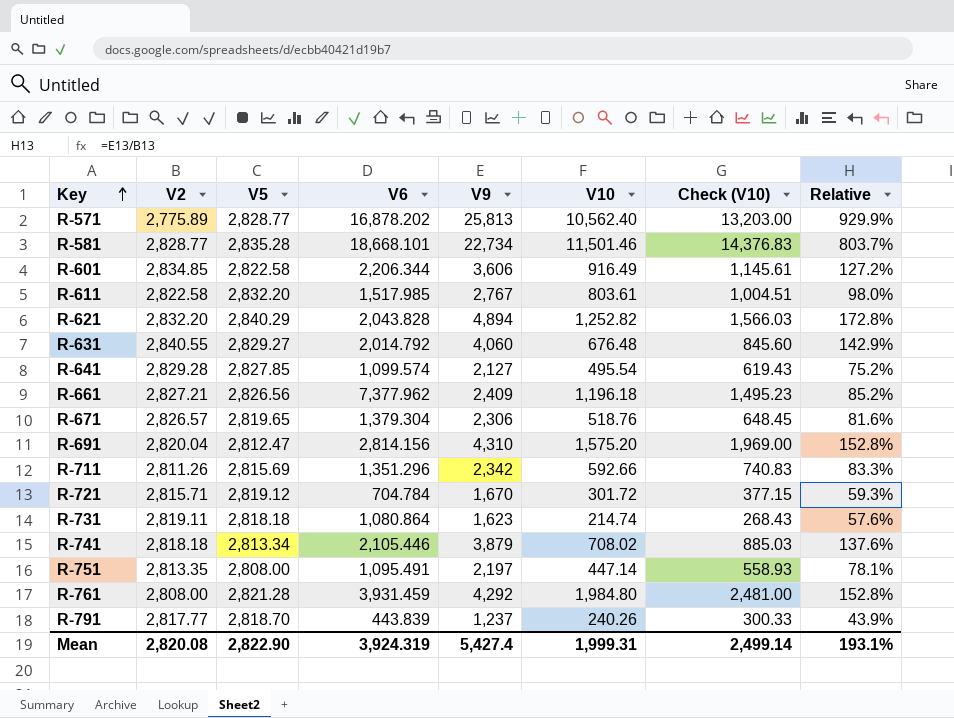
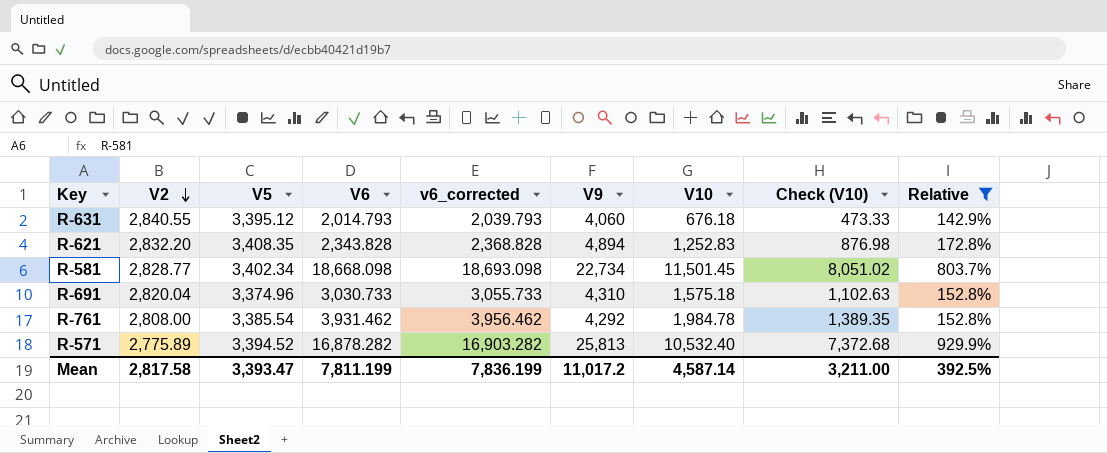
filter: none -> Relative >= 142.9%
row order: Key ascending -> V2 descending
column v6_corrected | formula: none -> [V6] + 25
column Check (V10) | formula: [V10] * 1.25 -> [V10] * 0.7
R-631 | V5: 2,829.27 -> 3,395.12
R-631 | V6: 2,014.792 -> 2,014.793
R-631 | V10: 676.48 -> 676.18
R-621 | V5: 2,840.29 -> 3,408.35
R-621 | V6: 2,043.828 -> 2,343.828
R-621 | V10: 1,252.82 -> 1,252.83
R-581 | V5: 2,835.28 -> 3,402.34
R-581 | V6: 18,668.101 -> 18,668.098
R-581 | V10: 11,501.46 -> 11,501.45
R-691 | V5: 2,812.47 -> 3,374.96
R-691 | V6: 2,814.156 -> 3,030.733
R-691 | V10: 1,575.20 -> 1,575.18
R-761 | V5: 2,821.28 -> 3,385.54
R-761 | V6: 3,931.459 -> 3,931.462
R-761 | V10: 1,984.80 -> 1,984.78
R-571 | V5: 2,828.77 -> 3,394.52
R-571 | V6: 16,878.202 -> 16,878.282
R-571 | V10: 10,562.40 -> 10,532.40
Mean | V2: 2,820.08 -> 2,817.58
Mean | V5: 2,822.90 -> 3,393.47
Mean | V6: 3,924.319 -> 7,811.199
Mean | V9: 5,427.4 -> 11,017.2
Mean | V10: 1,999.31 -> 4,587.14
Mean | Check (V10): 2,499.14 -> 3,211.00
Mean | Relative: 193.1% -> 392.5%

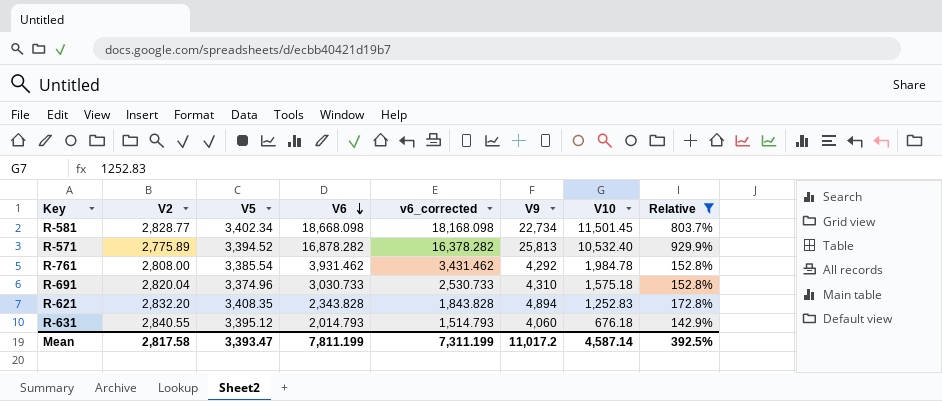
row order: V2 descending -> V6 descending
column Check (V10) | formula: [V10] * 0.7 -> none
column v6_corrected | formula: [V6] + 25 -> [V6] - 500
Mean | v6_corrected: 7,836.199 -> 7,311.199

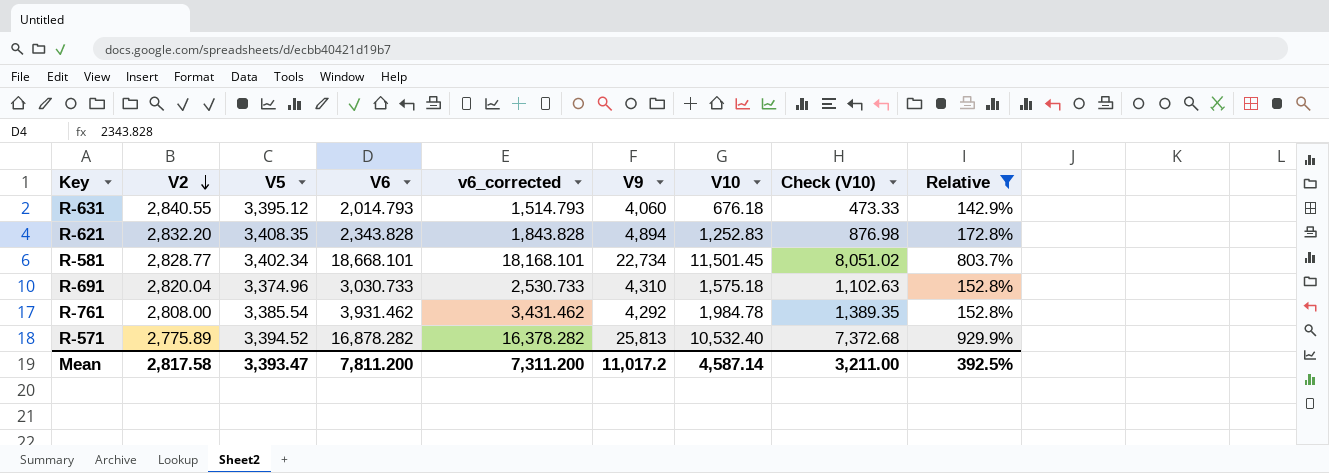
row order: V6 descending -> V2 descending
column Check (V10) | formula: none -> [V10] * 0.7
R-581 | V6: 18,668.098 -> 18,668.101
R-581 | v6_corrected: 18,168.098 -> 18,168.101
Mean | V6: 7,811.199 -> 7,811.200
Mean | v6_corrected: 7,311.199 -> 7,311.200

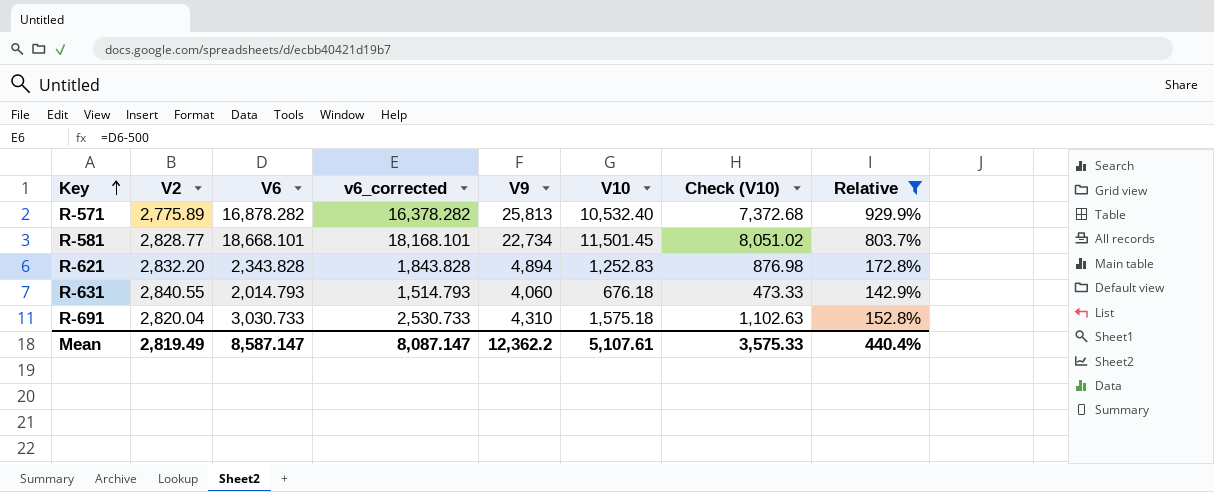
row order: V2 descending -> Key ascending
column V5 | position: 3 -> none
row R-761: 2,808.00 | 3,385.54 | 3,931.462 | 3,431.462 | 4,292 | 1,984.78 | 1,389.35 | 152.8% -> none
Mean | V2: 2,817.58 -> 2,819.49
Mean | V6: 7,811.200 -> 8,587.147
Mean | v6_corrected: 7,311.200 -> 8,087.147
Mean | V9: 11,017.2 -> 12,362.2
Mean | V10: 4,587.14 -> 5,107.61
Mean | Check (V10): 3,211.00 -> 3,575.33
Mean | Relative: 392.5% -> 440.4%

